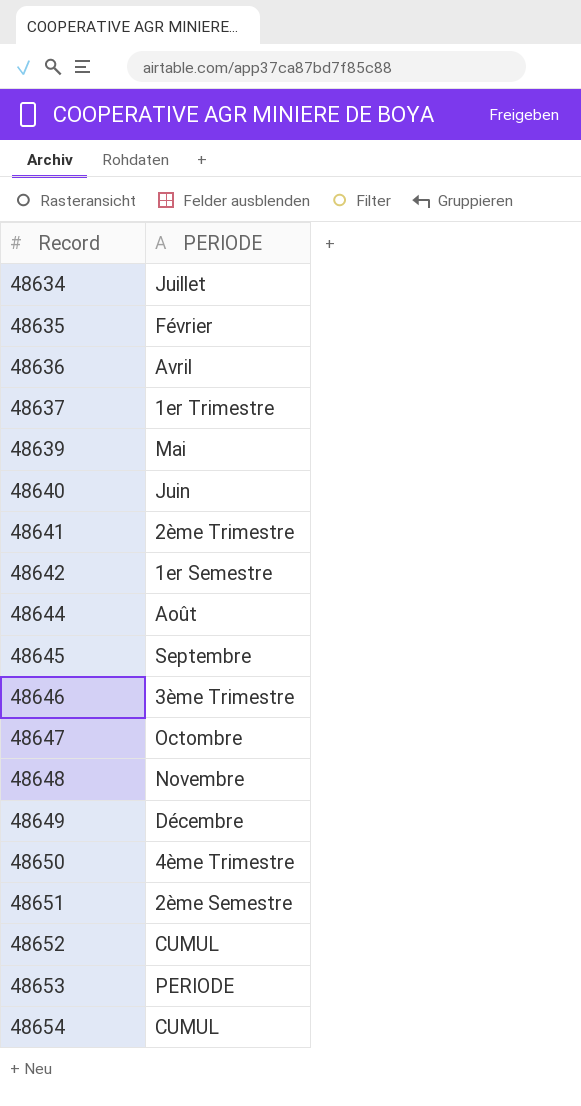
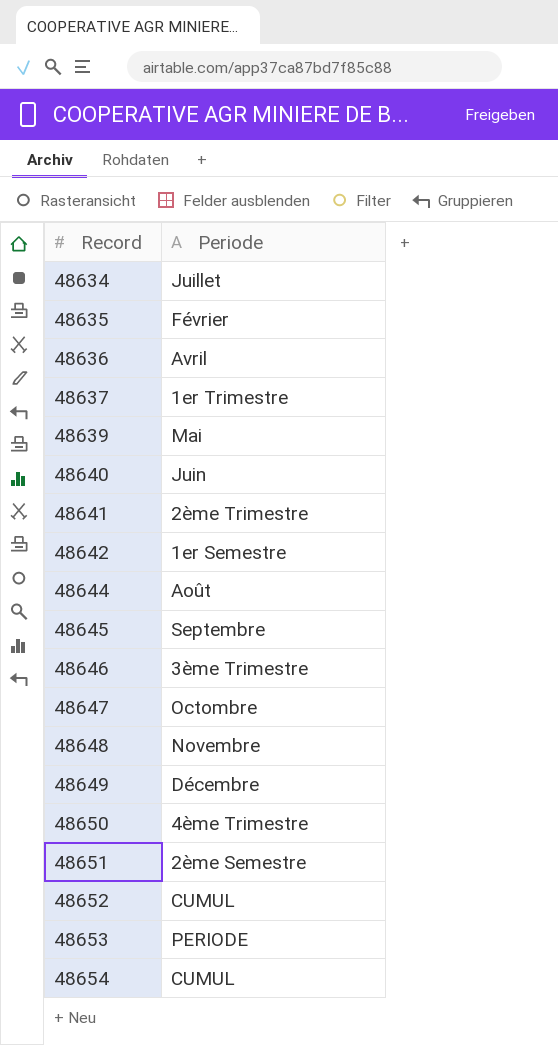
column name: PERIODE -> Periode

